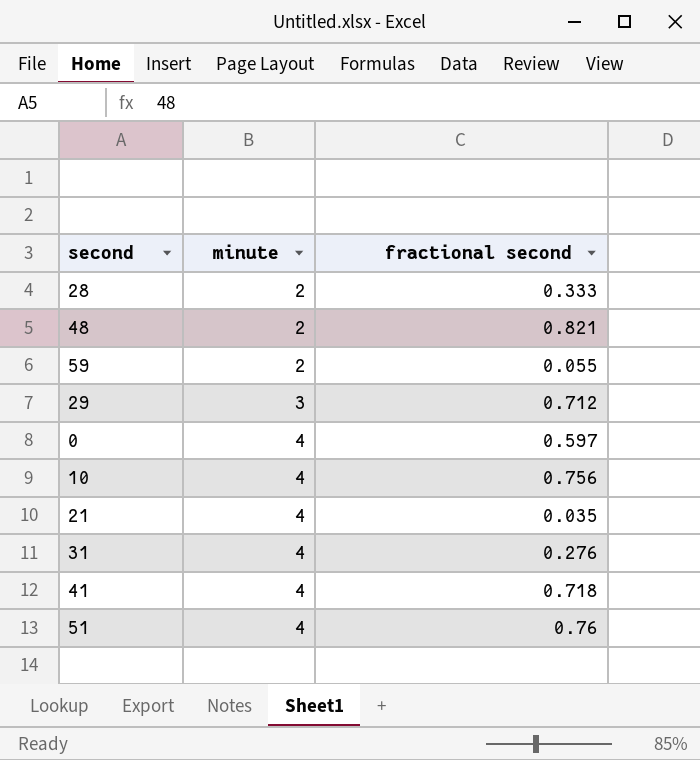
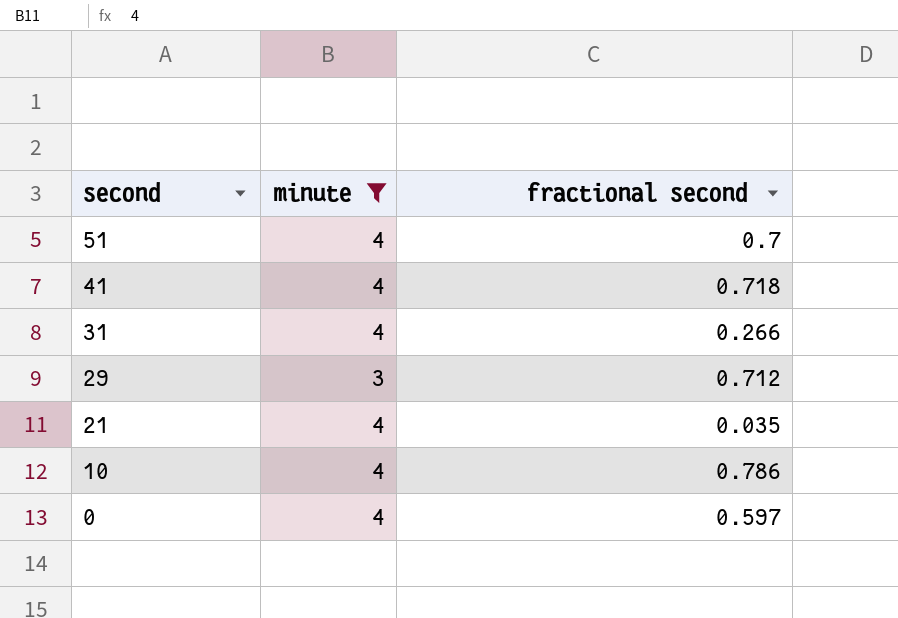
filter: none -> minute != 2
row order: minute ascending -> second descending
51 | fractional second: 0.76 -> 0.7
31 | fractional second: 0.276 -> 0.266
10 | fractional second: 0.756 -> 0.786

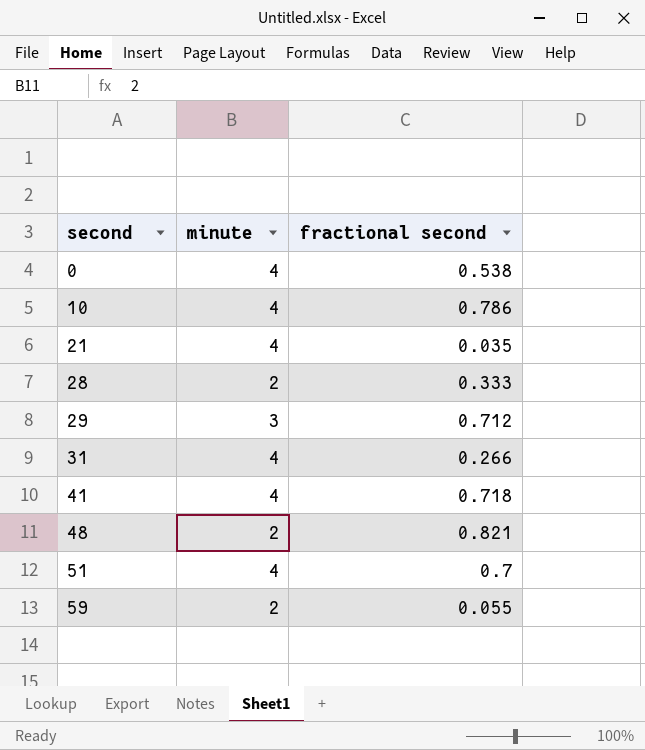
filter: minute != 2 -> none
row order: second descending -> second ascending
0 | fractional second: 0.597 -> 0.538

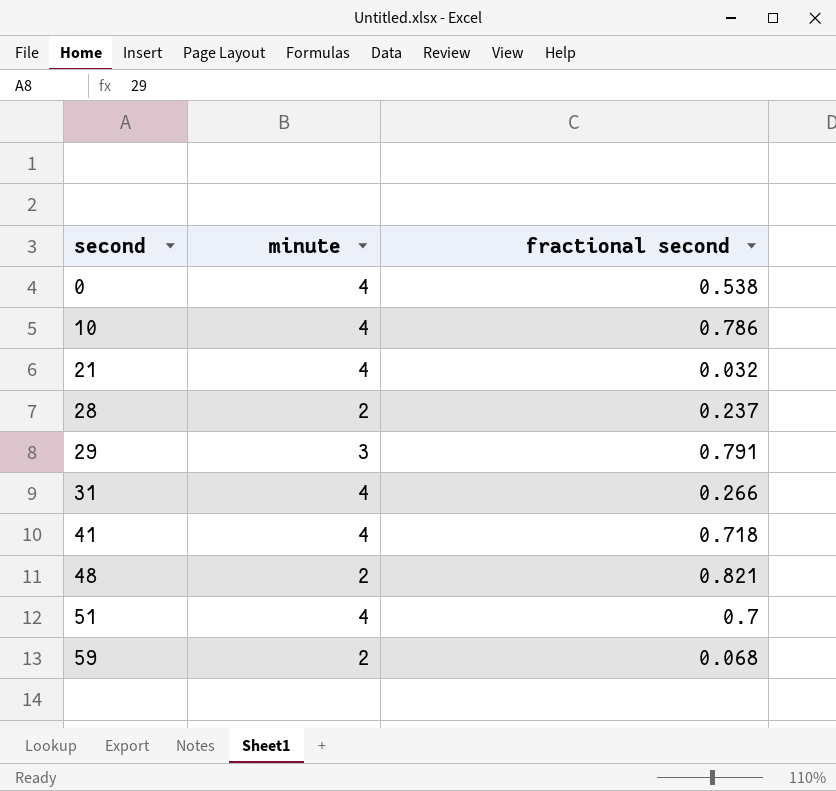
21 | fractional second: 0.035 -> 0.032
28 | fractional second: 0.333 -> 0.237
29 | fractional second: 0.712 -> 0.791
59 | fractional second: 0.055 -> 0.068

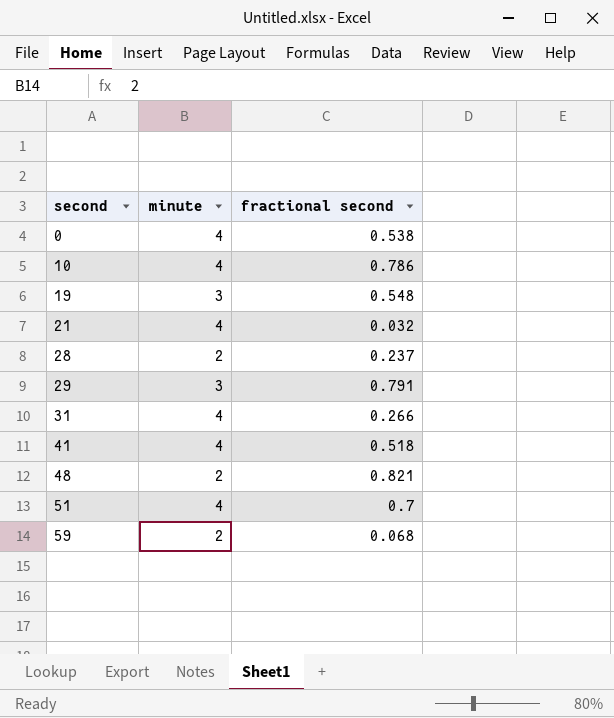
row 19: none -> 3 | 0.548
41 | fractional second: 0.718 -> 0.518

